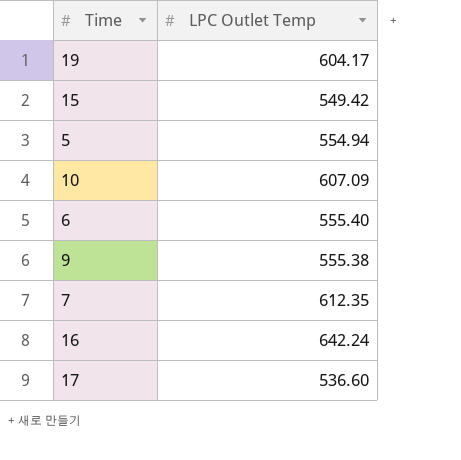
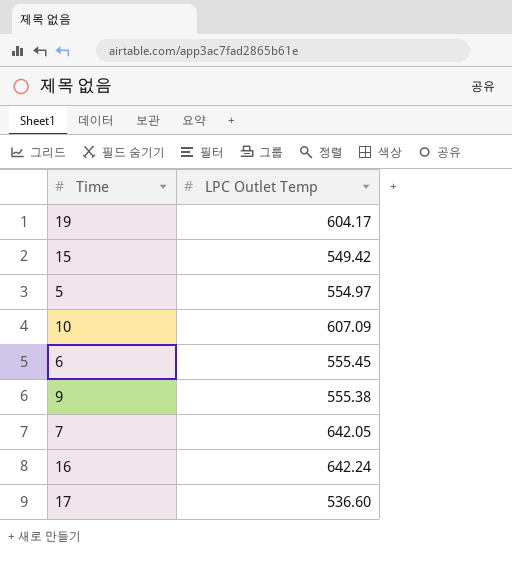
5 | LPC Outlet Temp: 554.94 -> 554.97
6 | LPC Outlet Temp: 555.40 -> 555.45
7 | LPC Outlet Temp: 612.35 -> 642.05

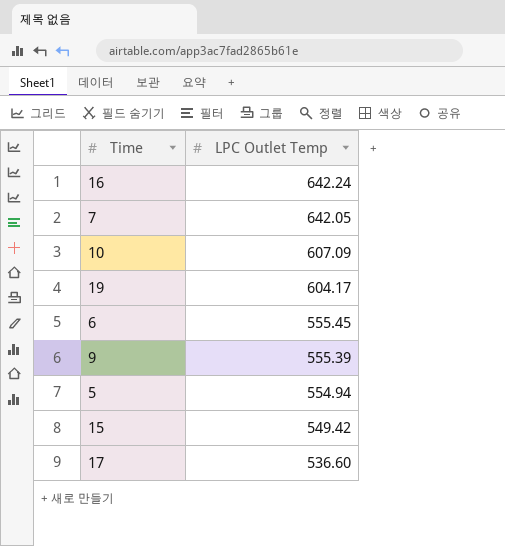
row order: none -> LPC Outlet Temp descending
9 | LPC Outlet Temp: 555.38 -> 555.39
5 | LPC Outlet Temp: 554.97 -> 554.94

